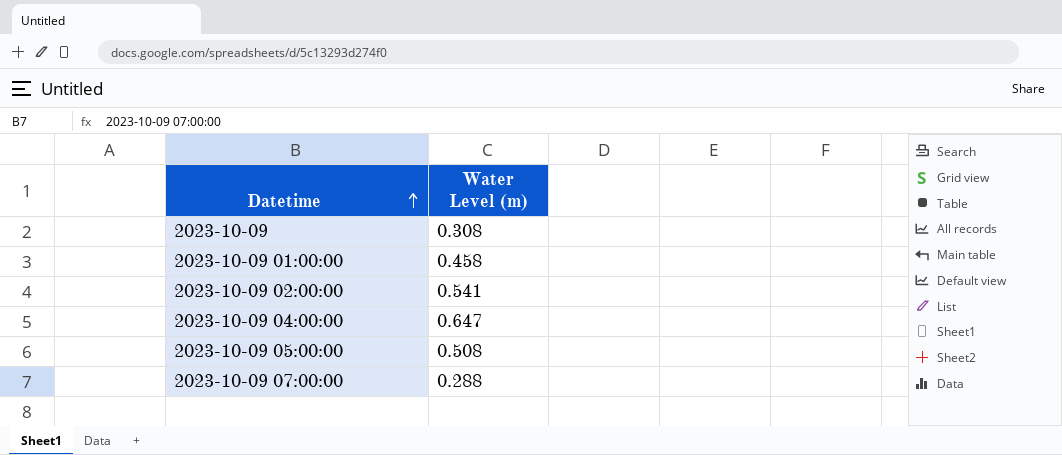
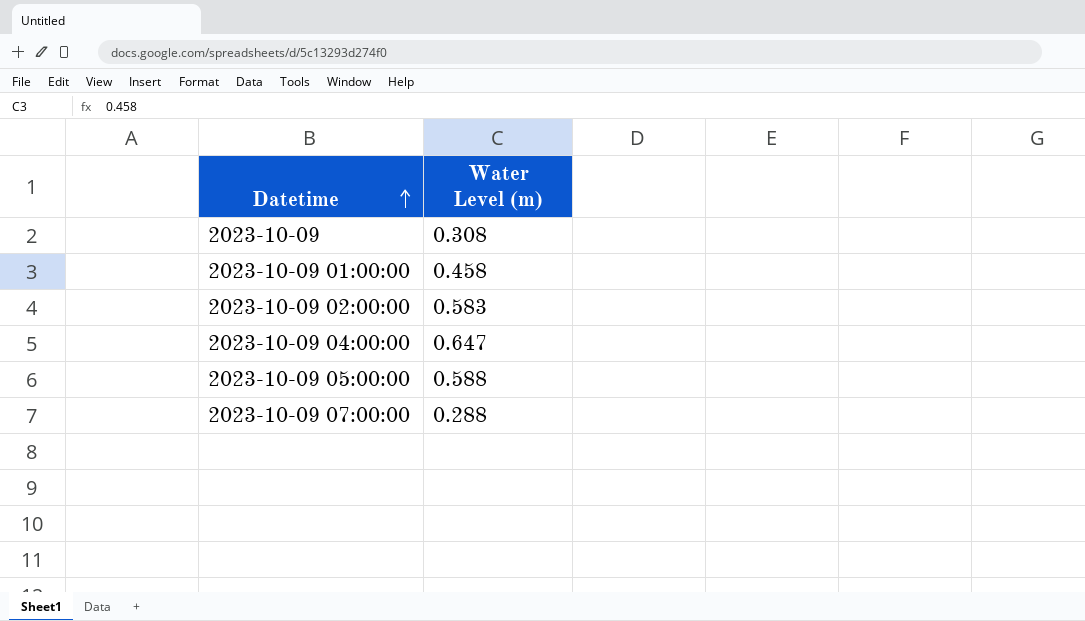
2023-10-09 02:00:00 | Water Level (m): 0.541 -> 0.583
2023-10-09 05:00:00 | Water Level (m): 0.508 -> 0.588

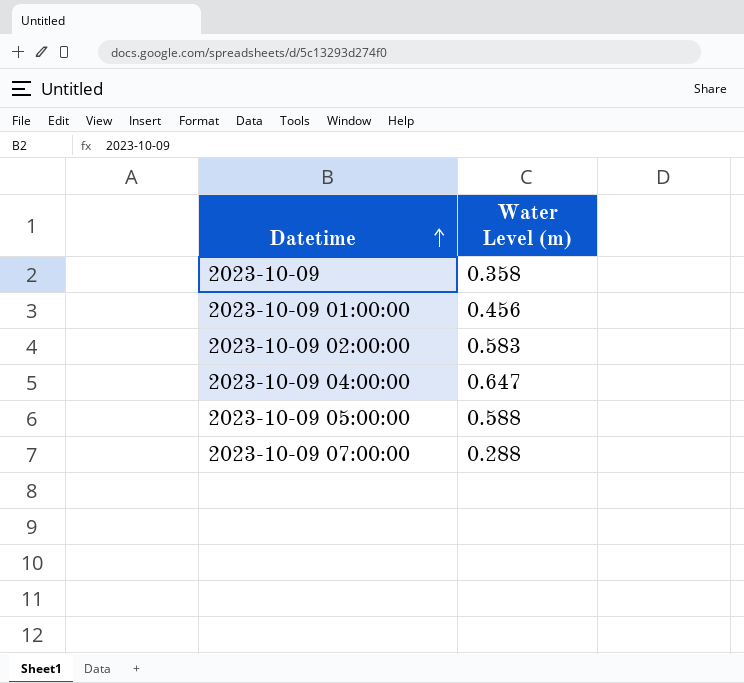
2023-10-09 | Water Level (m): 0.308 -> 0.358
2023-10-09 01:00:00 | Water Level (m): 0.458 -> 0.456

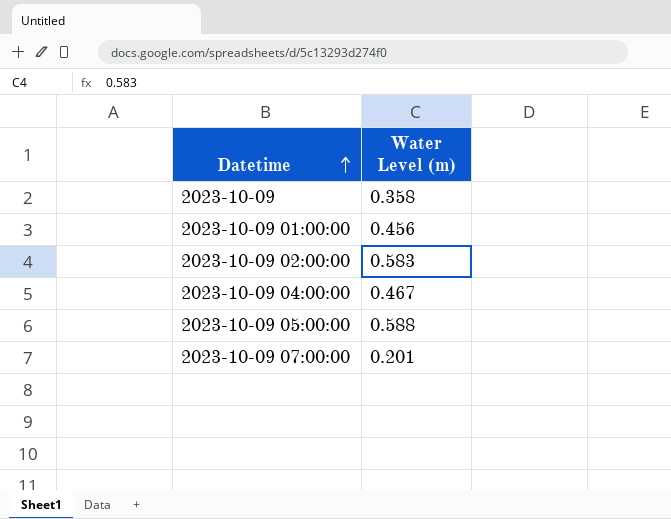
2023-10-09 04:00:00 | Water Level (m): 0.647 -> 0.467
2023-10-09 07:00:00 | Water Level (m): 0.288 -> 0.201

